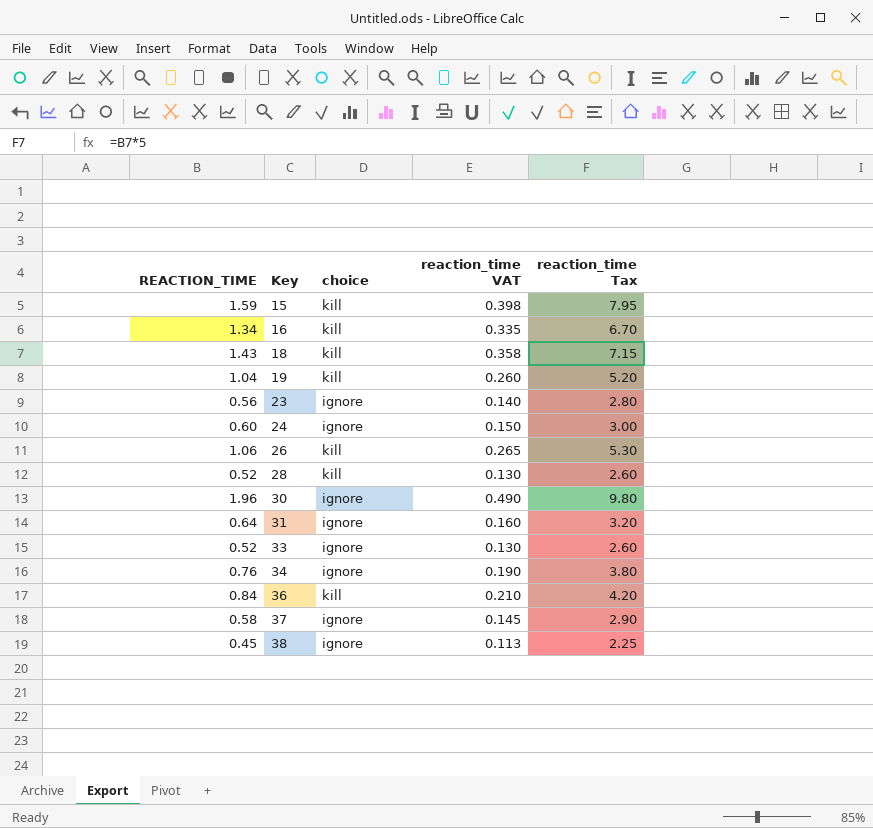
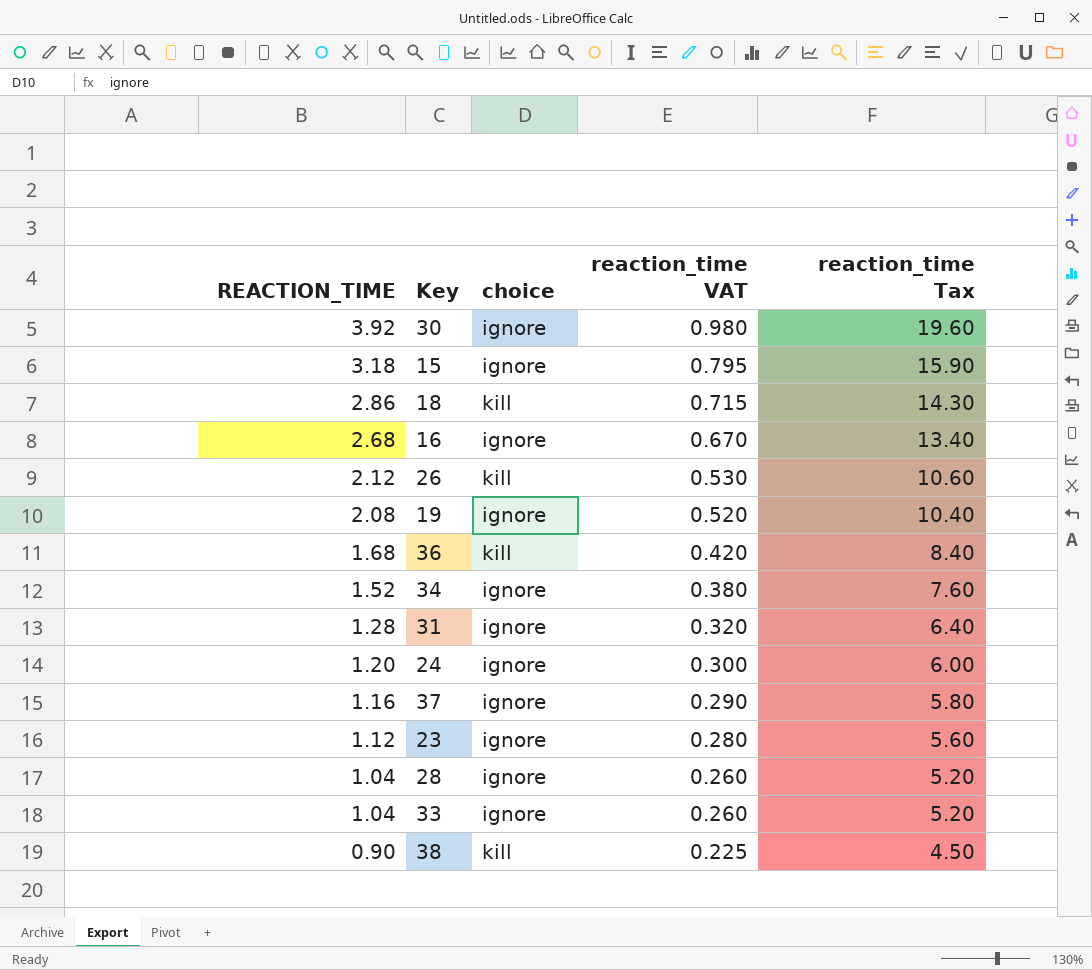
row order: Key ascending -> REACTION_TIME descending
30 | REACTION_TIME: 1.96 -> 3.92
30 | reaction_time VAT: 0.490 -> 0.980
30 | reaction_time Tax: 9.80 -> 19.60
15 | REACTION_TIME: 1.59 -> 3.18
15 | choice: kill -> ignore
15 | reaction_time VAT: 0.398 -> 0.795
15 | reaction_time Tax: 7.95 -> 15.90
18 | REACTION_TIME: 1.43 -> 2.86
18 | reaction_time VAT: 0.358 -> 0.715
18 | reaction_time Tax: 7.15 -> 14.30
16 | REACTION_TIME: 1.34 -> 2.68
16 | choice: kill -> ignore
16 | reaction_time VAT: 0.335 -> 0.670
16 | reaction_time Tax: 6.70 -> 13.40
26 | REACTION_TIME: 1.06 -> 2.12
26 | reaction_time VAT: 0.265 -> 0.530
26 | reaction_time Tax: 5.30 -> 10.60
19 | REACTION_TIME: 1.04 -> 2.08
19 | choice: kill -> ignore
19 | reaction_time VAT: 0.260 -> 0.520
19 | reaction_time Tax: 5.20 -> 10.40
36 | REACTION_TIME: 0.84 -> 1.68
36 | reaction_time VAT: 0.210 -> 0.420
36 | reaction_time Tax: 4.20 -> 8.40
34 | REACTION_TIME: 0.76 -> 1.52
34 | reaction_time VAT: 0.190 -> 0.380
34 | reaction_time Tax: 3.80 -> 7.60
31 | REACTION_TIME: 0.64 -> 1.28
31 | reaction_time VAT: 0.160 -> 0.320
31 | reaction_time Tax: 3.20 -> 6.40
24 | REACTION_TIME: 0.60 -> 1.20
24 | reaction_time VAT: 0.150 -> 0.300
24 | reaction_time Tax: 3.00 -> 6.00
37 | REACTION_TIME: 0.58 -> 1.16
37 | reaction_time VAT: 0.145 -> 0.290
37 | reaction_time Tax: 2.90 -> 5.80
23 | REACTION_TIME: 0.56 -> 1.12
23 | reaction_time VAT: 0.140 -> 0.280
23 | reaction_time Tax: 2.80 -> 5.60
28 | REACTION_TIME: 0.52 -> 1.04
28 | choice: kill -> ignore
28 | reaction_time VAT: 0.130 -> 0.260
28 | reaction_time Tax: 2.60 -> 5.20
33 | REACTION_TIME: 0.52 -> 1.04
33 | reaction_time VAT: 0.130 -> 0.260
33 | reaction_time Tax: 2.60 -> 5.20
38 | REACTION_TIME: 0.45 -> 0.90
38 | choice: ignore -> kill
38 | reaction_time VAT: 0.113 -> 0.225
38 | reaction_time Tax: 2.25 -> 4.50

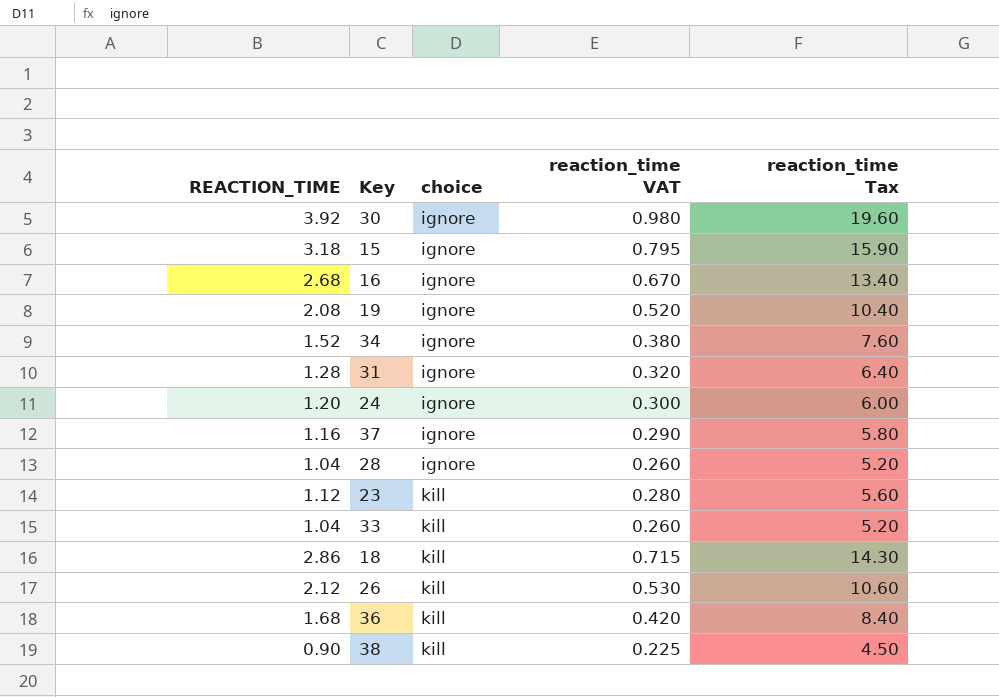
row order: REACTION_TIME descending -> choice ascending
23 | choice: ignore -> kill
33 | choice: ignore -> kill

